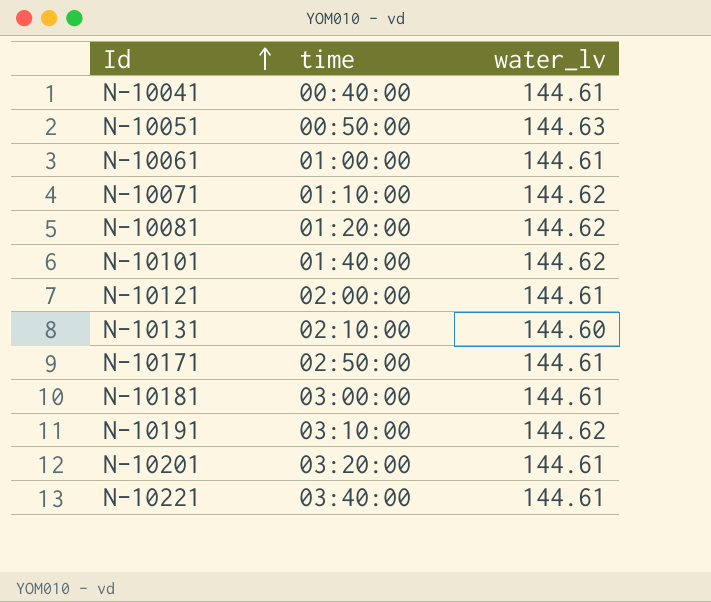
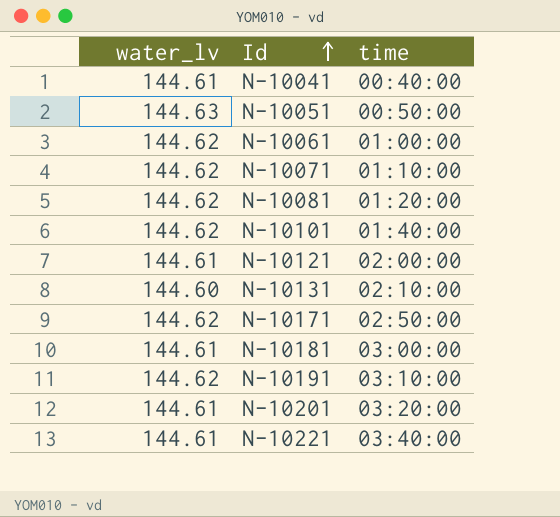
column water_lv | position: 3 -> 1
N-10061 | water_lv: 144.61 -> 144.62
N-10171 | water_lv: 144.61 -> 144.62

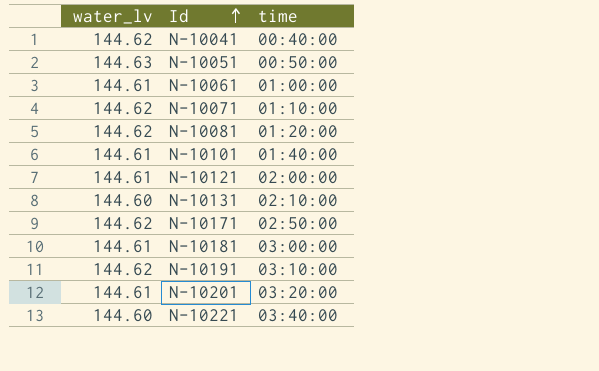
N-10041 | water_lv: 144.61 -> 144.62
N-10061 | water_lv: 144.62 -> 144.61
N-10101 | water_lv: 144.62 -> 144.61
N-10221 | water_lv: 144.61 -> 144.60

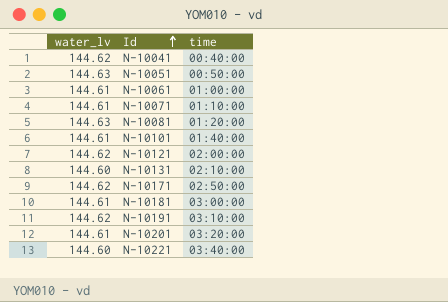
N-10071 | water_lv: 144.62 -> 144.61
N-10081 | water_lv: 144.62 -> 144.63
N-10121 | water_lv: 144.61 -> 144.62

